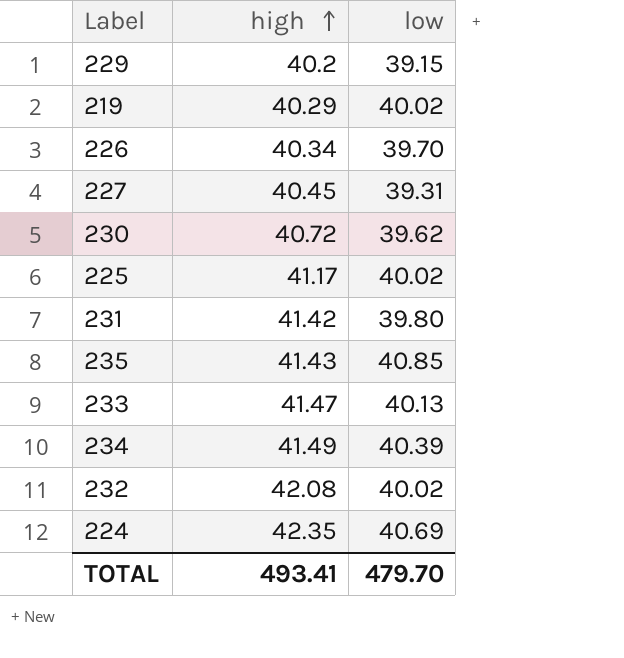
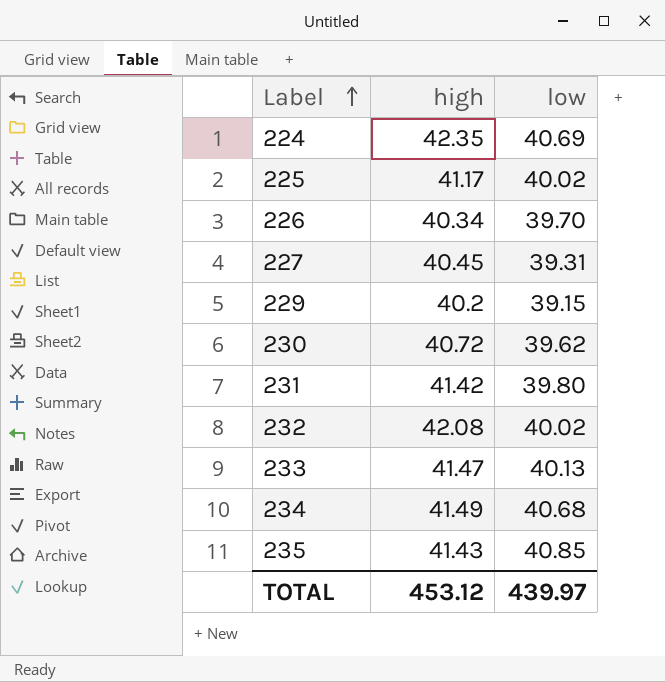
row order: high ascending -> Label ascending
row 219: 40.29 | 40.02 -> none
234 | low: 40.39 -> 40.68
TOTAL | high: 493.41 -> 453.12
TOTAL | low: 479.70 -> 439.97

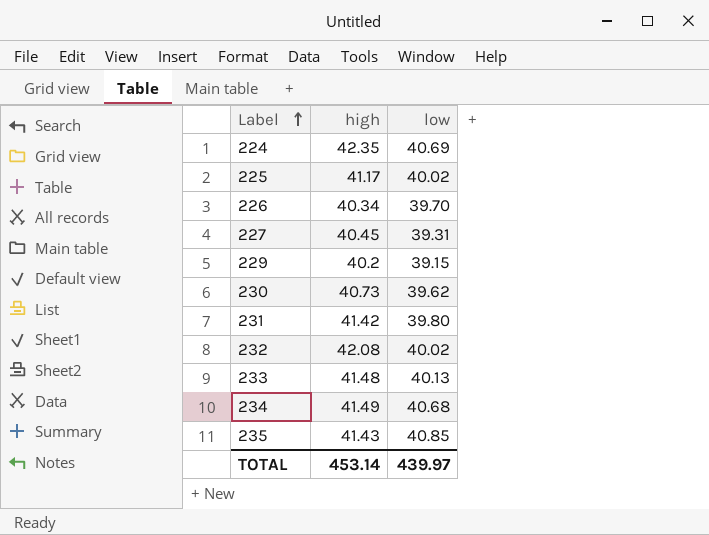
230 | high: 40.72 -> 40.73
233 | high: 41.47 -> 41.48
TOTAL | high: 453.12 -> 453.14

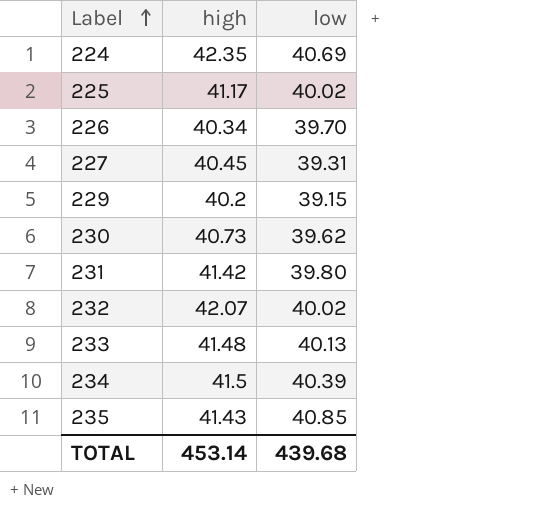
232 | high: 42.08 -> 42.07
234 | high: 41.49 -> 41.5
234 | low: 40.68 -> 40.39
TOTAL | low: 439.97 -> 439.68

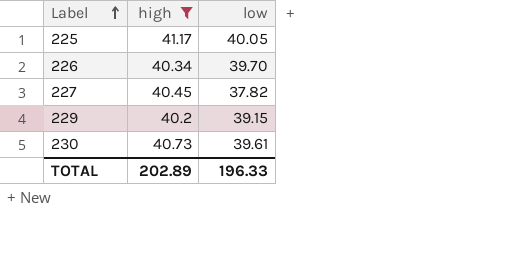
filter: none -> high <= 41.17
225 | low: 40.02 -> 40.05
227 | low: 39.31 -> 37.82
230 | low: 39.62 -> 39.61
TOTAL | high: 453.14 -> 202.89
TOTAL | low: 439.68 -> 196.33

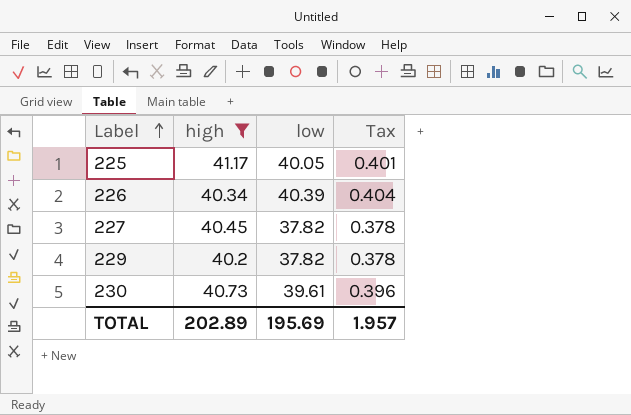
column Tax | formula: none -> [low] * 0.01
226 | low: 39.70 -> 40.39
229 | low: 39.15 -> 37.82
TOTAL | low: 196.33 -> 195.69

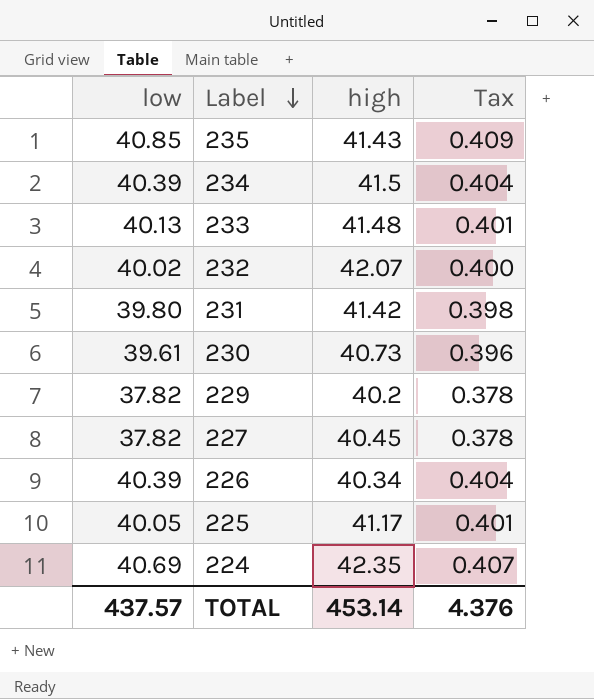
filter: high <= 41.17 -> none
row order: Label ascending -> Label descending
column low | position: 3 -> 1
TOTAL | low: 195.69 -> 437.57
TOTAL | high: 202.89 -> 453.14
TOTAL | Tax: 1.957 -> 4.376

